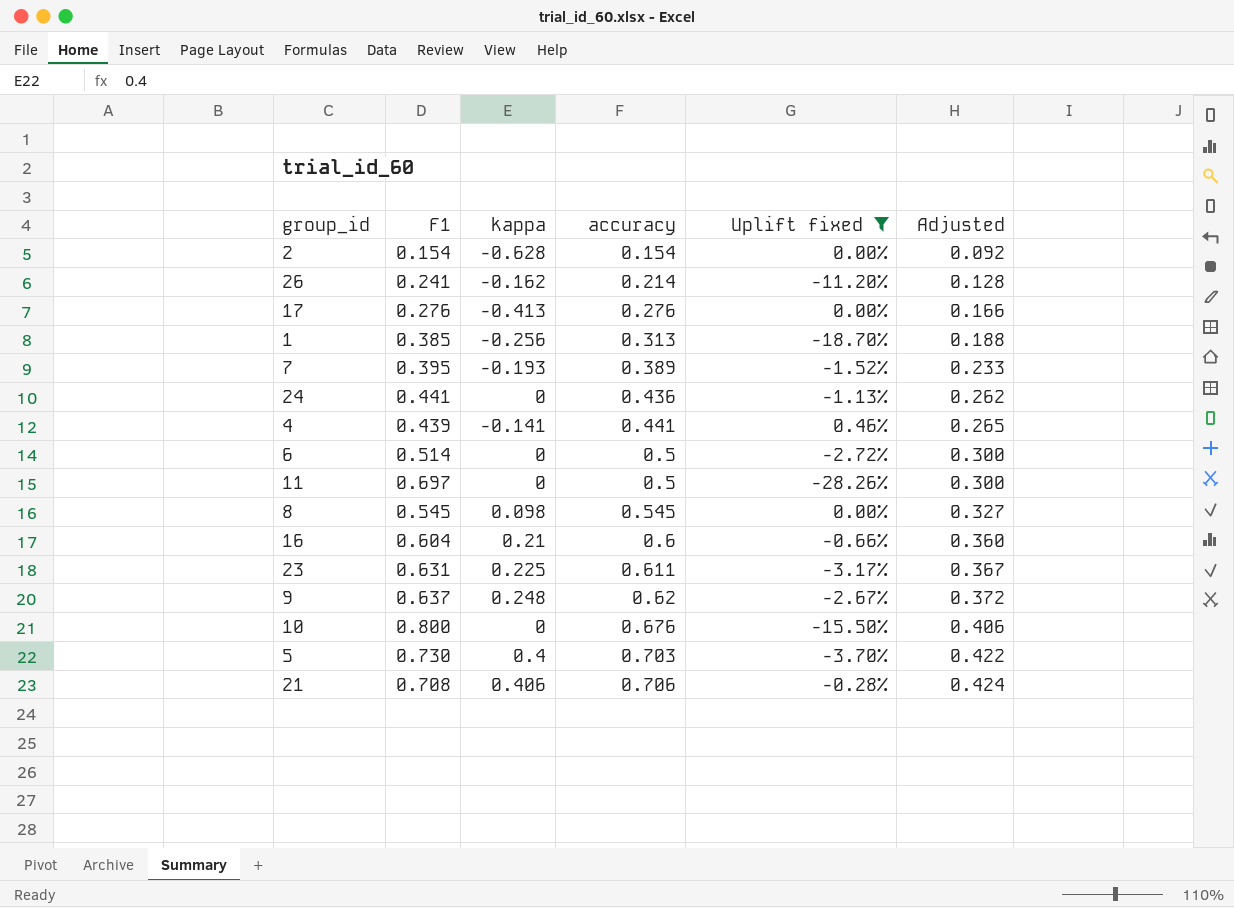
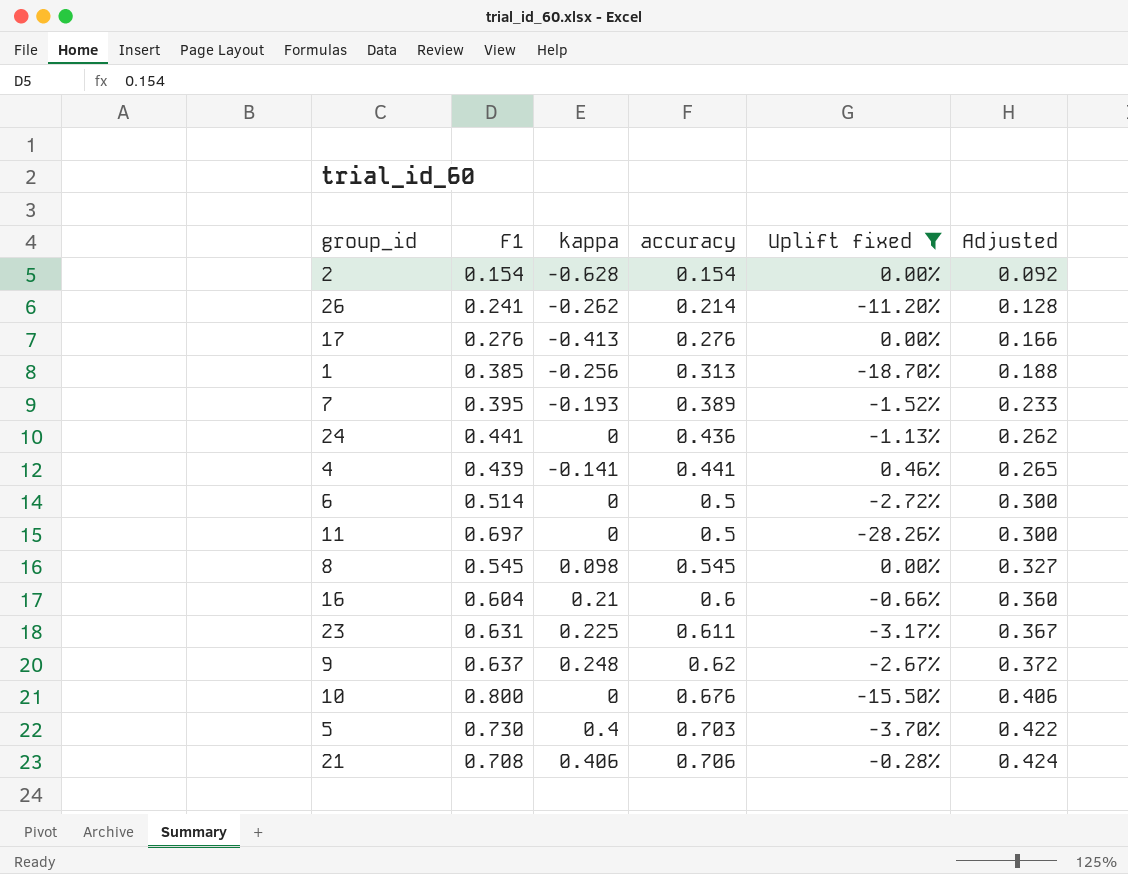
26 | kappa: -0.162 -> -0.262

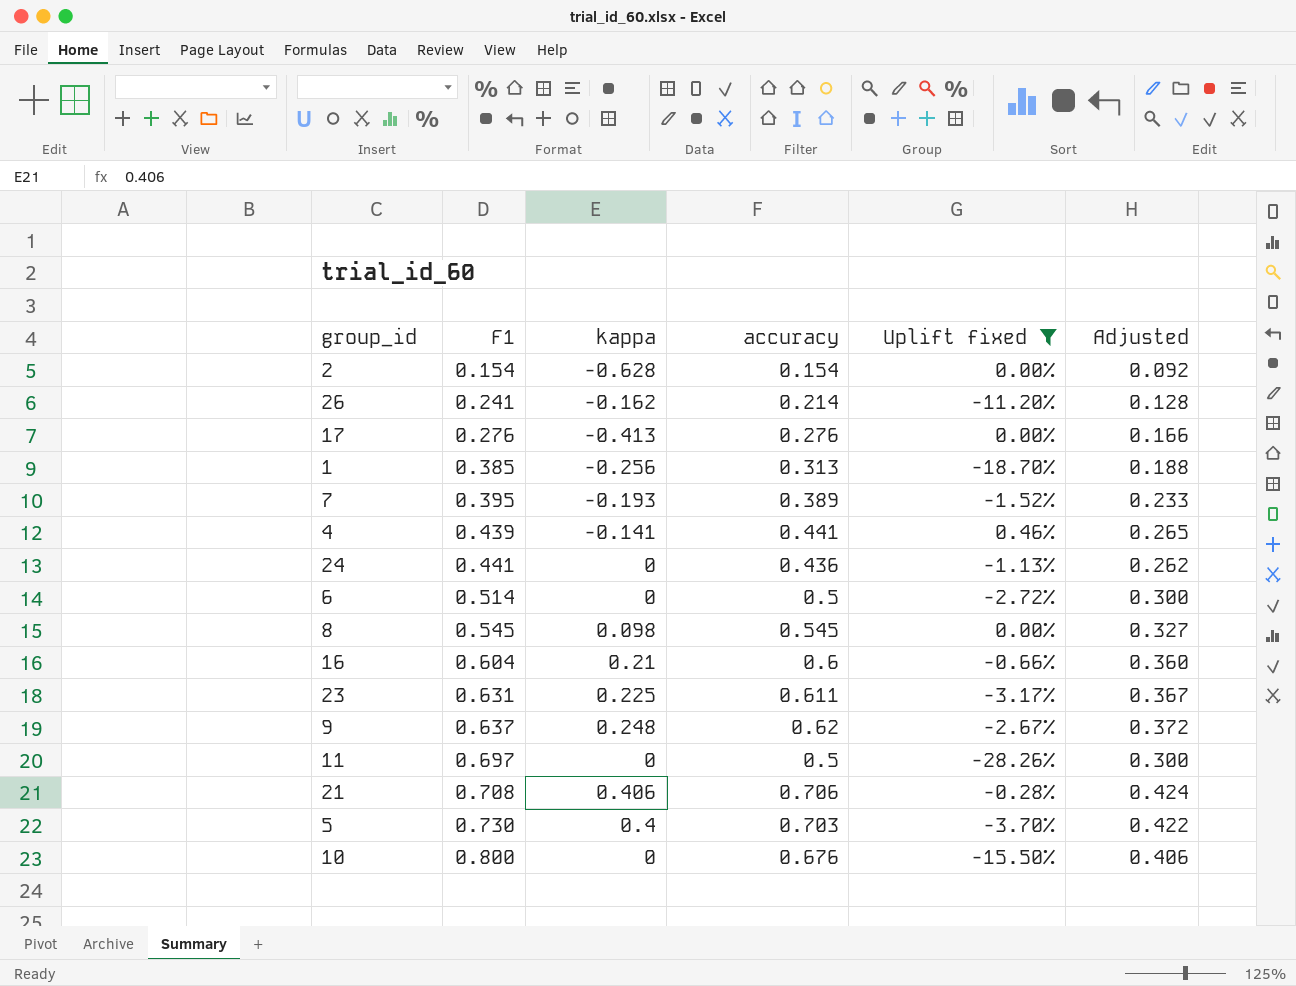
row order: accuracy ascending -> F1 ascending
26 | kappa: -0.262 -> -0.162

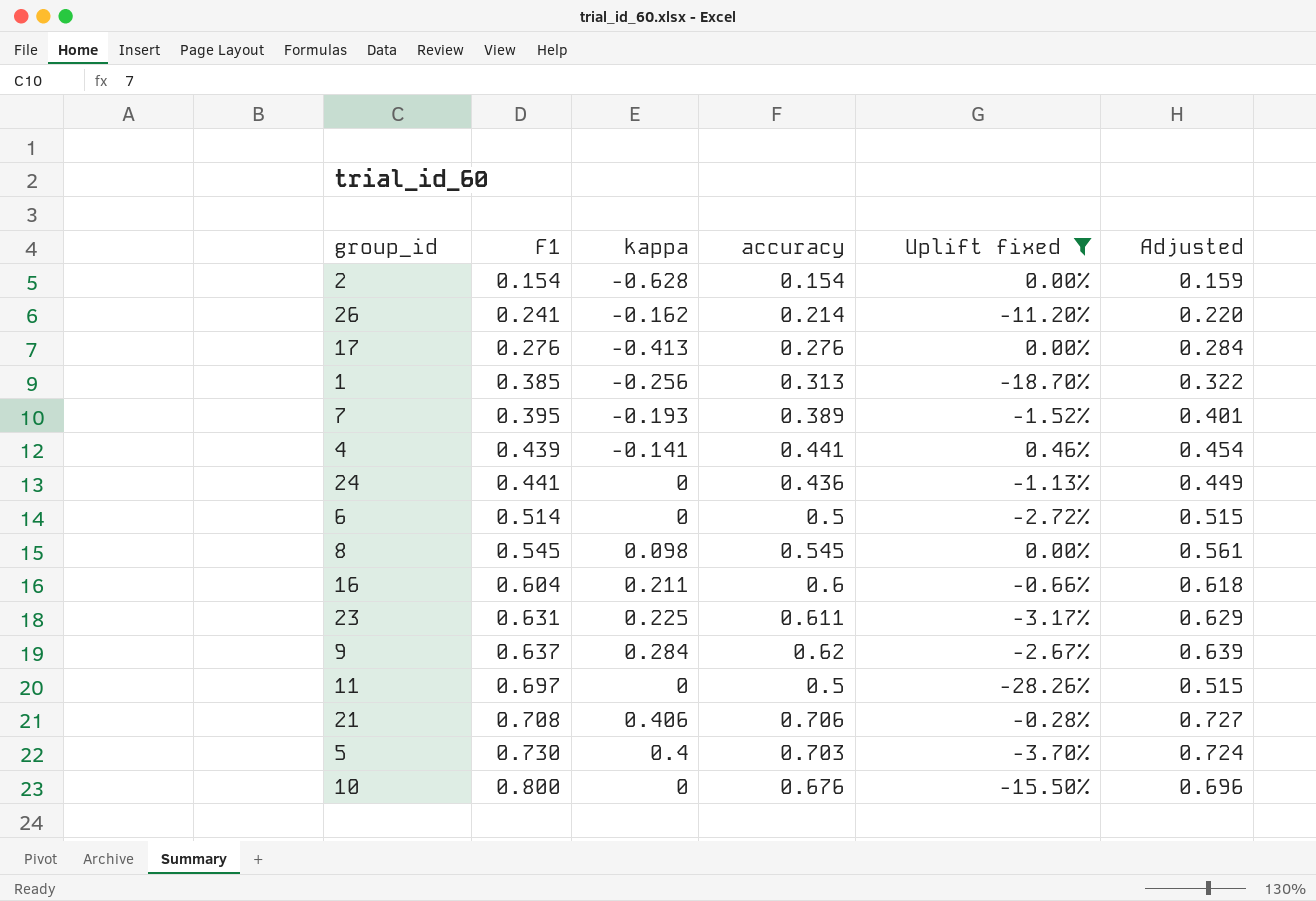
column Adjusted | formula: [accuracy] * 0.6 -> [accuracy] * 1.03
16 | kappa: 0.21 -> 0.211
9 | kappa: 0.248 -> 0.284

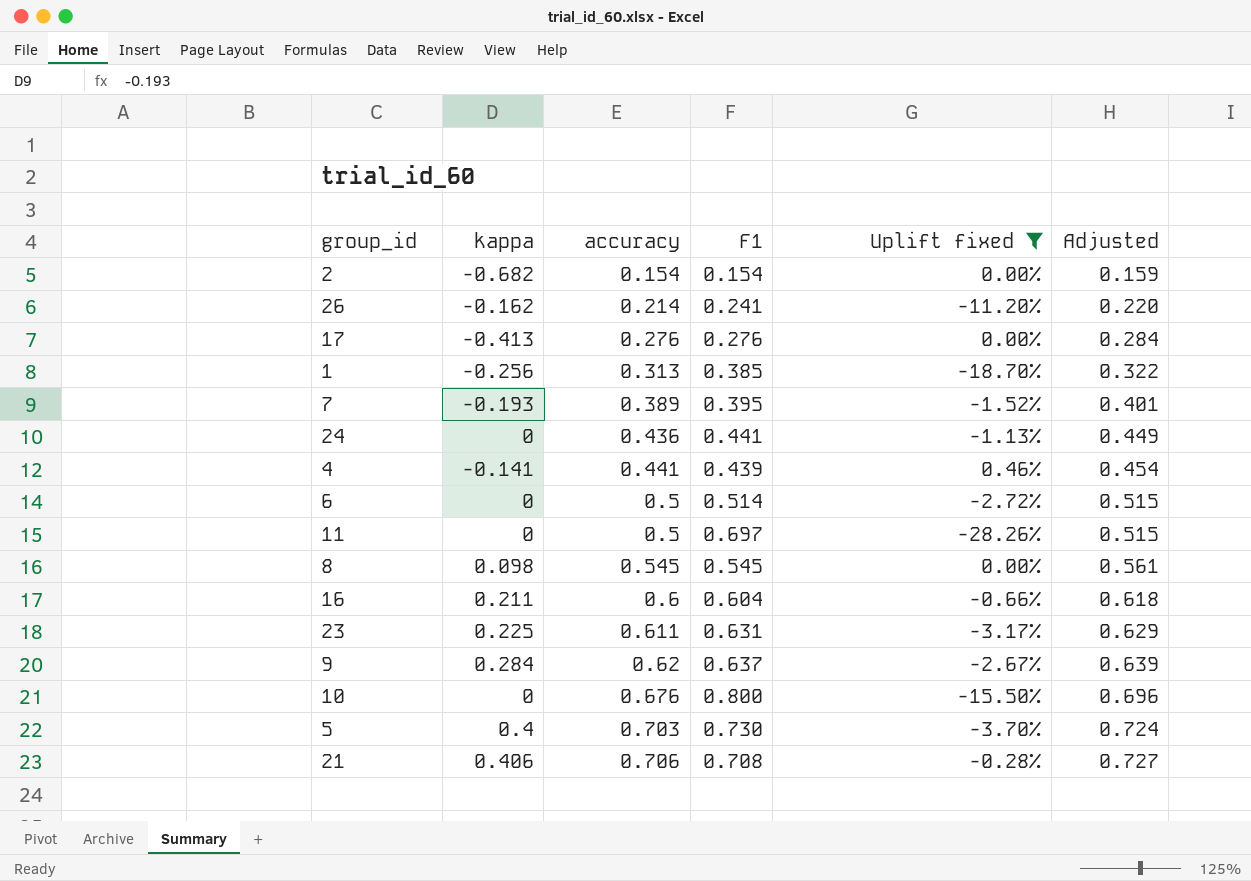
row order: F1 ascending -> accuracy ascending
column F1 | position: 2 -> 4
2 | kappa: -0.628 -> -0.682

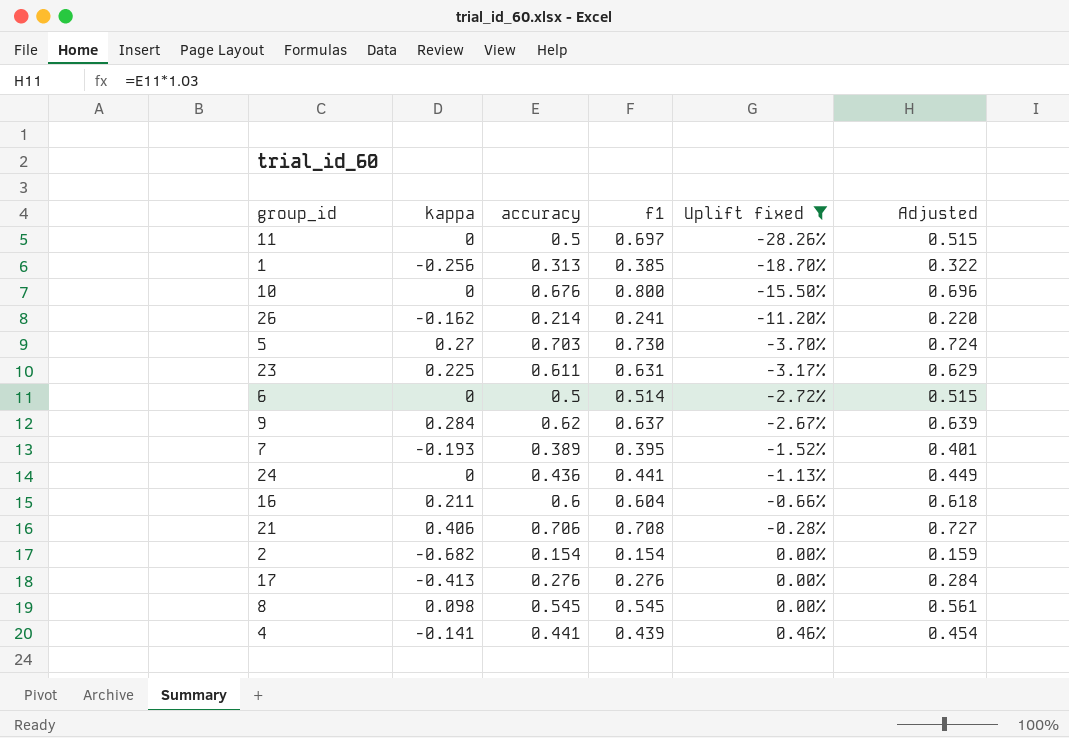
row order: accuracy ascending -> Uplift fixed ascending
column name: F1 -> f1
5 | kappa: 0.4 -> 0.27

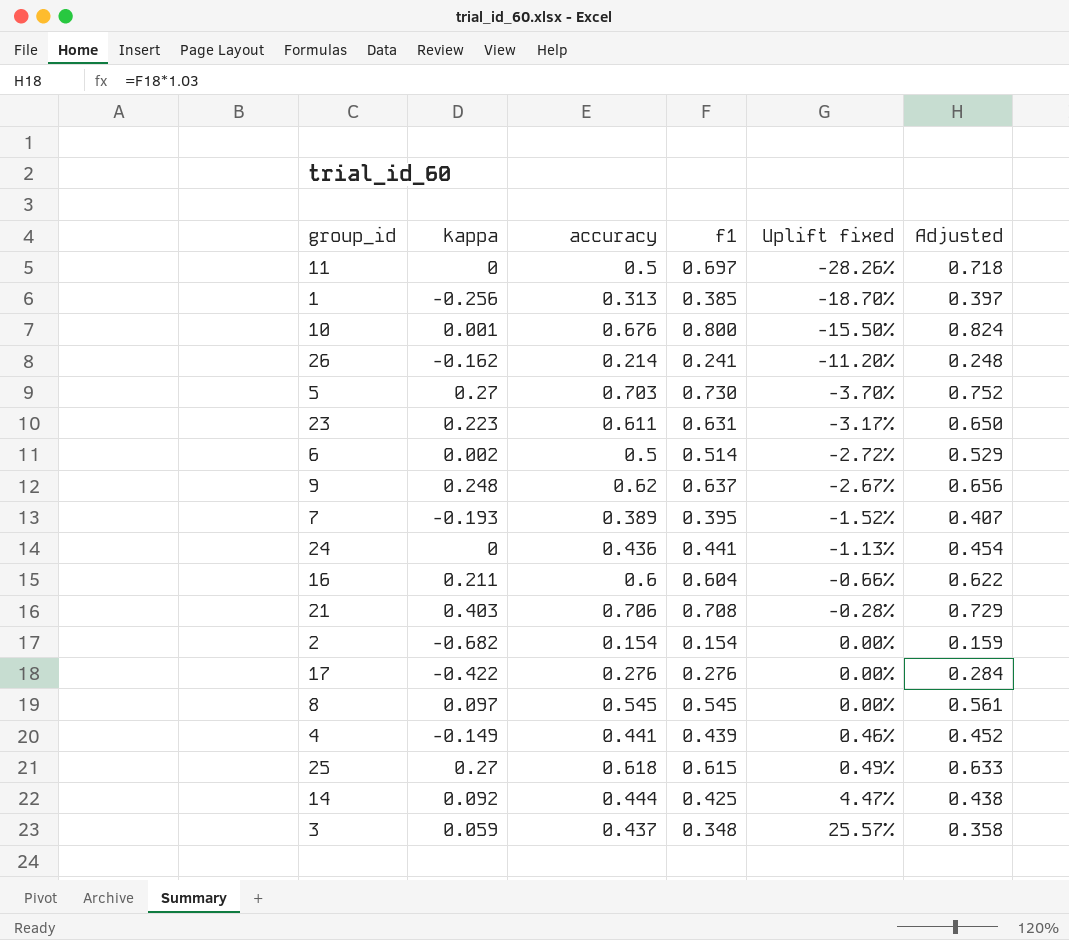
filter: Uplift fixed <= 0.46% -> none
column Adjusted | formula: [accuracy] * 1.03 -> [f1] * 1.03
10 | kappa: 0 -> 0.001
23 | kappa: 0.225 -> 0.223
6 | kappa: 0 -> 0.002
9 | kappa: 0.284 -> 0.248
21 | kappa: 0.406 -> 0.403
17 | kappa: -0.413 -> -0.422
8 | kappa: 0.098 -> 0.097
4 | kappa: -0.141 -> -0.149

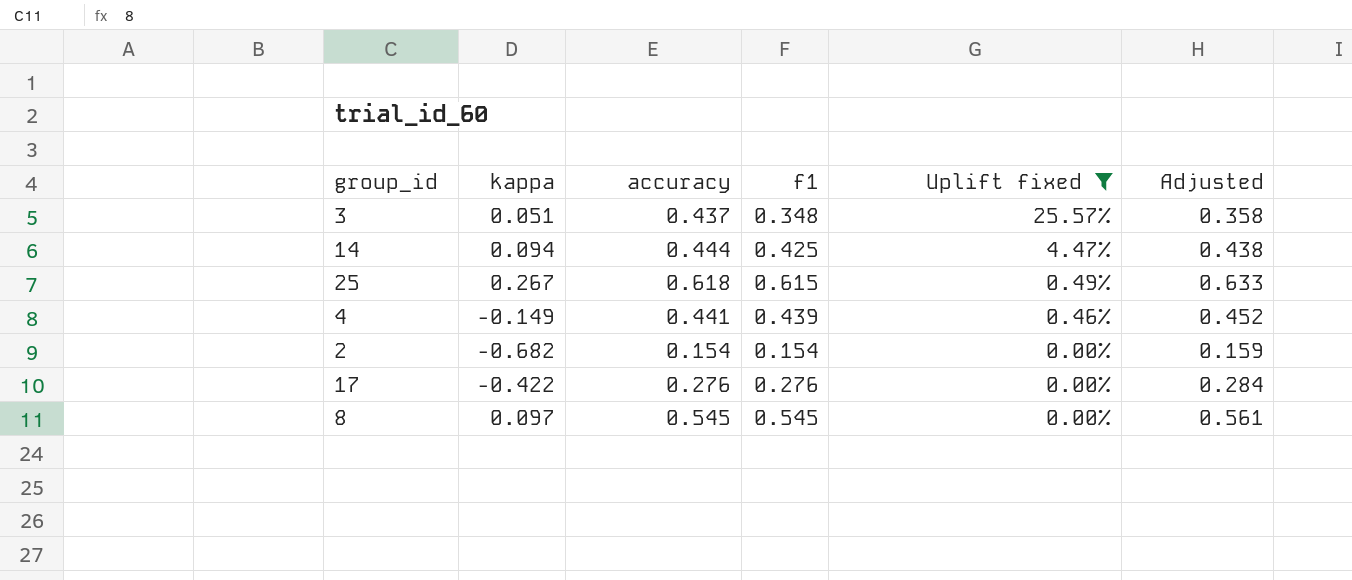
filter: none -> Uplift fixed >= 0.00%
row order: Uplift fixed ascending -> Uplift fixed descending
3 | kappa: 0.059 -> 0.051
14 | kappa: 0.092 -> 0.094
25 | kappa: 0.27 -> 0.267

